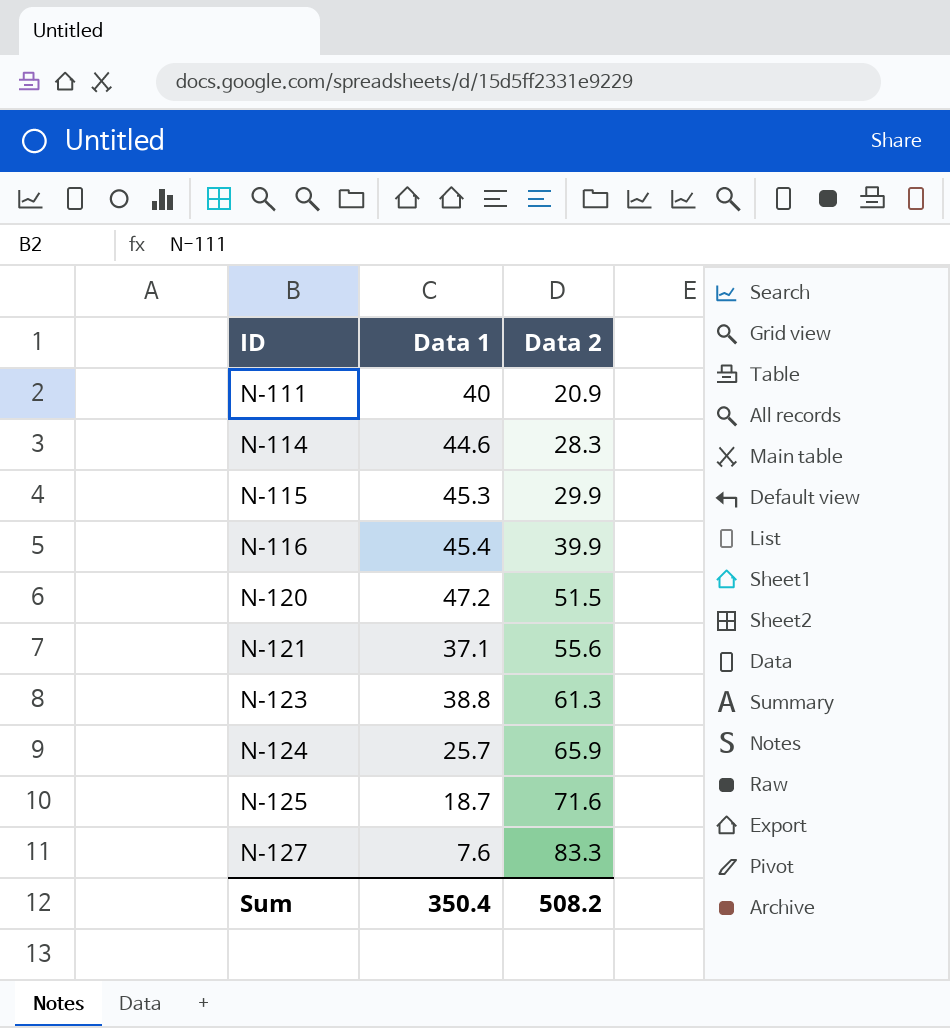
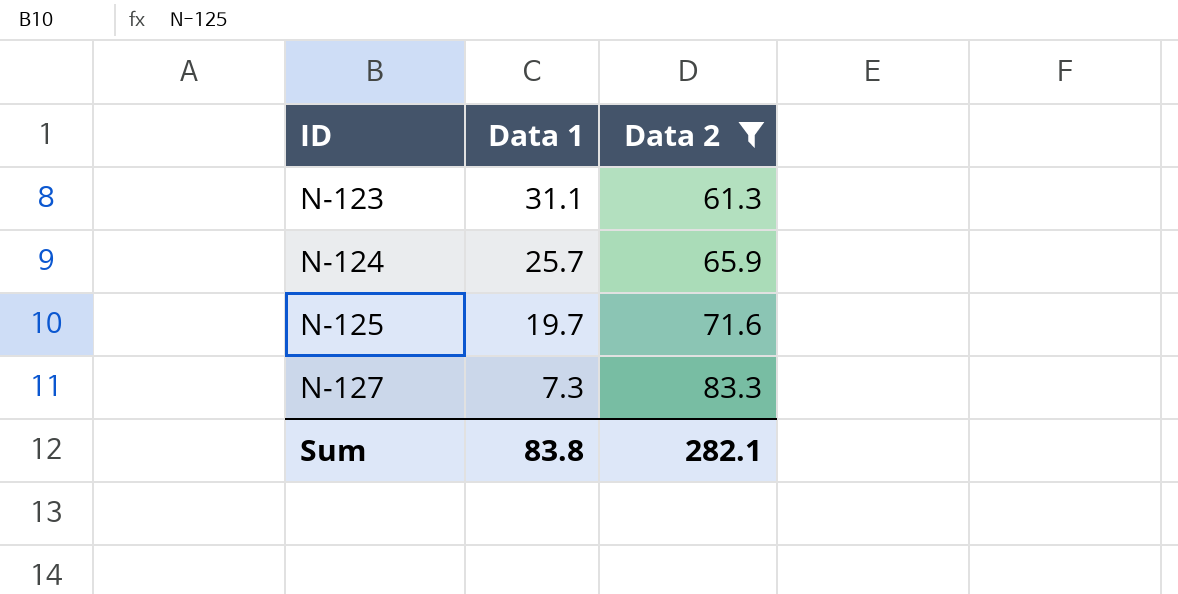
filter: none -> Data 2 >= 61.3
N-123 | Data 1: 38.8 -> 31.1
N-125 | Data 1: 18.7 -> 19.7
N-127 | Data 1: 7.6 -> 7.3
Sum | Data 1: 350.4 -> 83.8
Sum | Data 2: 508.2 -> 282.1

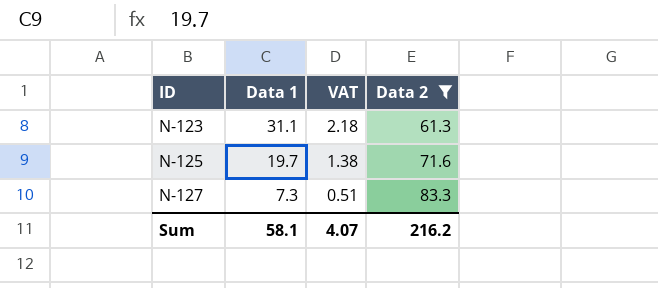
column VAT | formula: none -> [Data 1] * 0.07
row N-124: 25.7 | 65.9 -> none
Sum | Data 1: 83.8 -> 58.1
Sum | Data 2: 282.1 -> 216.2

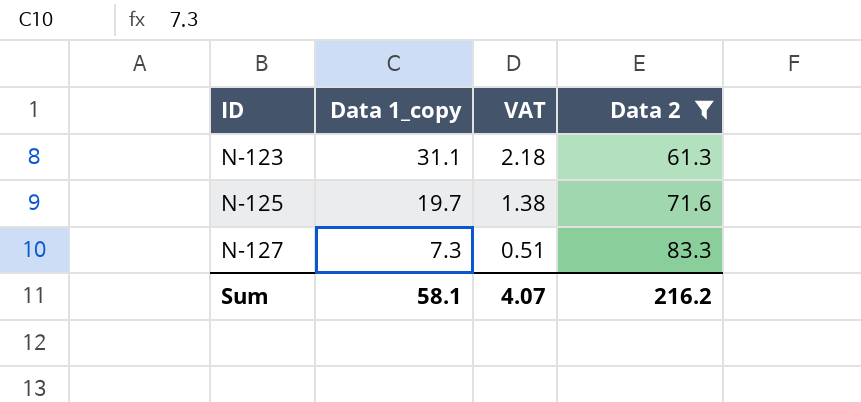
column name: Data 1 -> Data 1_copy

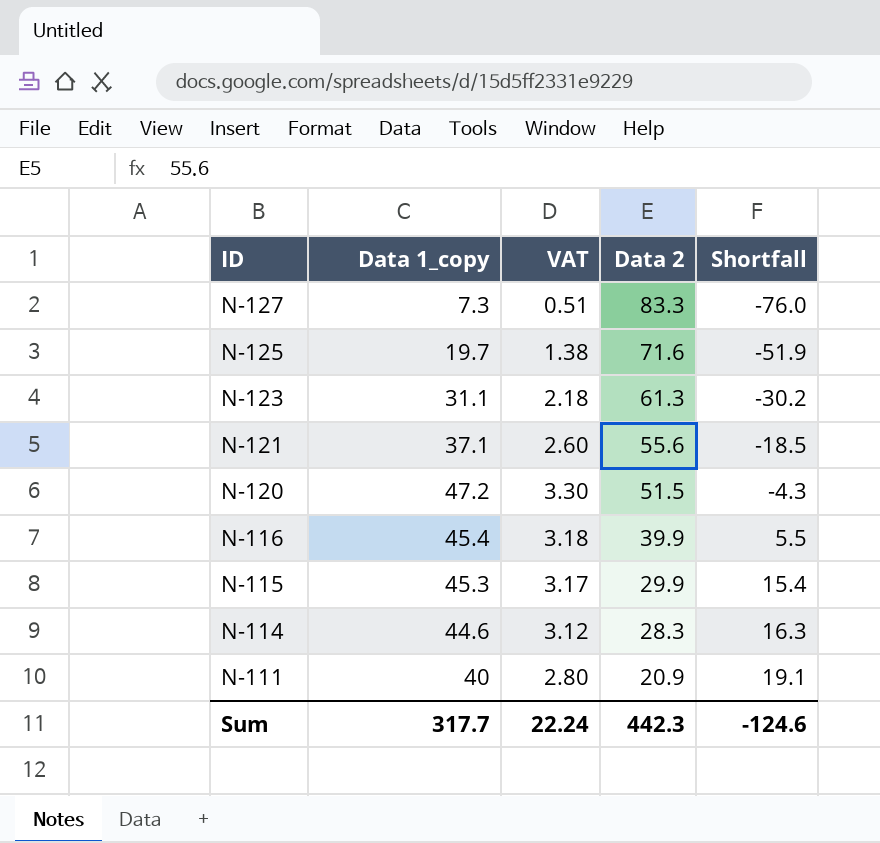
filter: Data 2 >= 61.3 -> none
row order: ID ascending -> ID descending
column Shortfall | formula: none -> [Data 1_copy] - [Data 2]
Sum | Data 1_copy: 58.1 -> 317.7
Sum | VAT: 4.07 -> 22.24
Sum | Data 2: 216.2 -> 442.3

